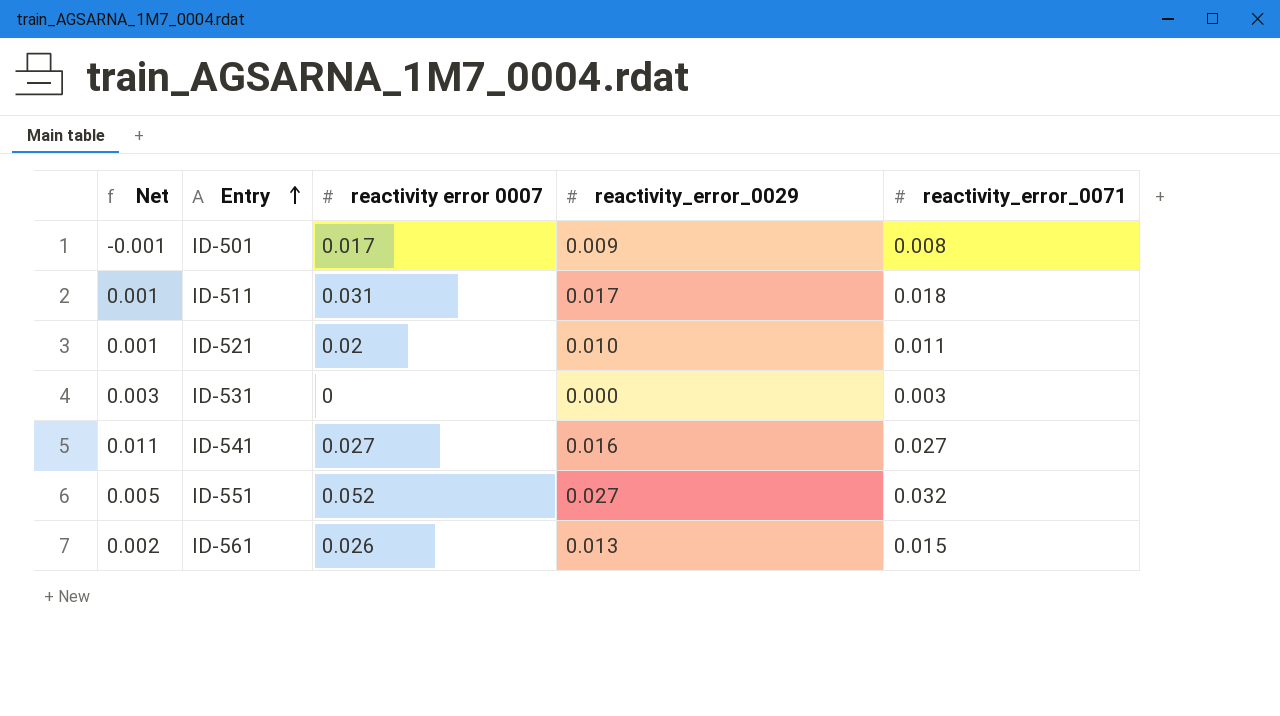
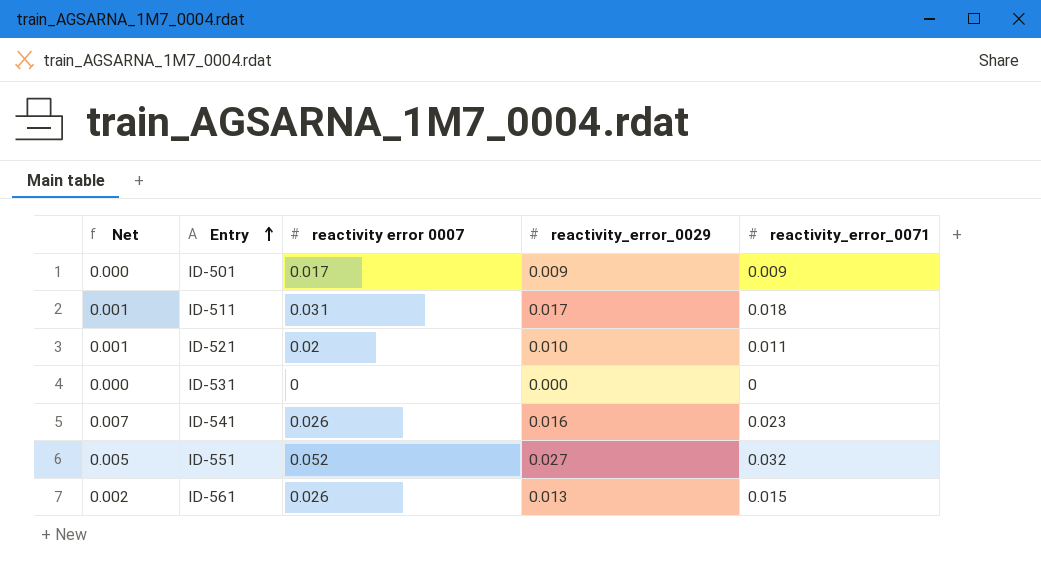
ID-501 | Net: -0.001 -> 0.000
ID-501 | reactivity_error_0071: 0.008 -> 0.009
ID-531 | Net: 0.003 -> 0.000
ID-531 | reactivity_error_0071: 0.003 -> 0
ID-541 | Net: 0.011 -> 0.007
ID-541 | reactivity error 0007: 0.027 -> 0.026
ID-541 | reactivity_error_0071: 0.027 -> 0.023

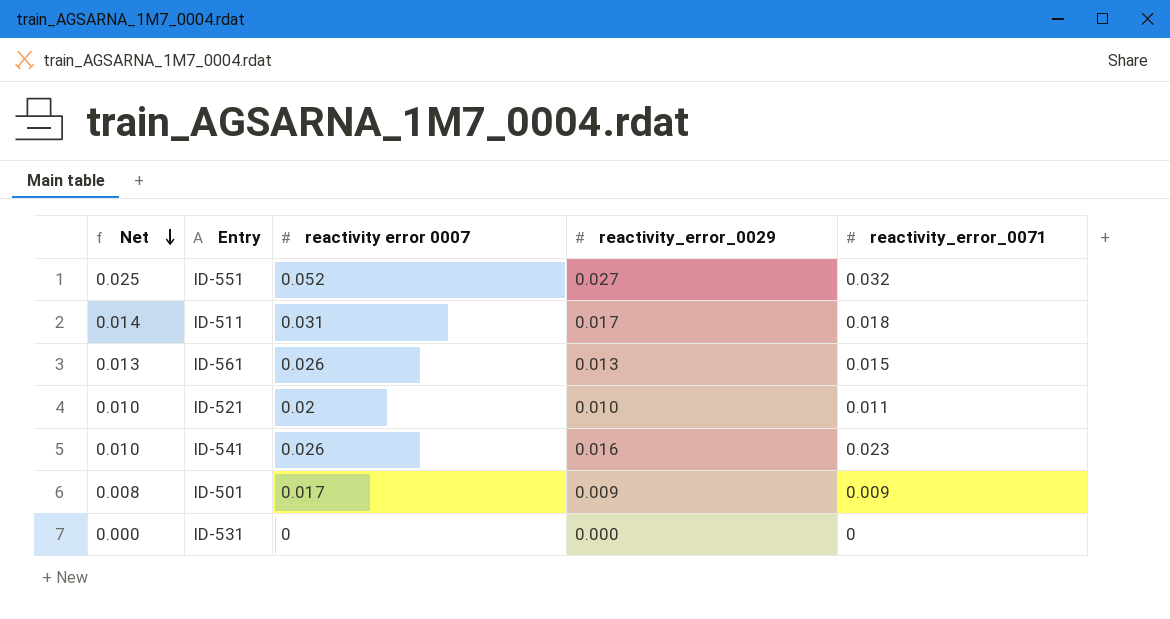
row order: Entry ascending -> Net descending
column Net | formula: [reactivity_error_0071] - [reactivity_error_0029] -> [reactivity error 0007] - [reactivity_error_0029]

